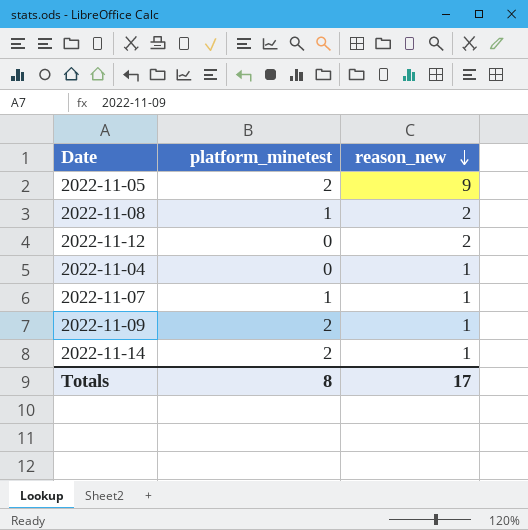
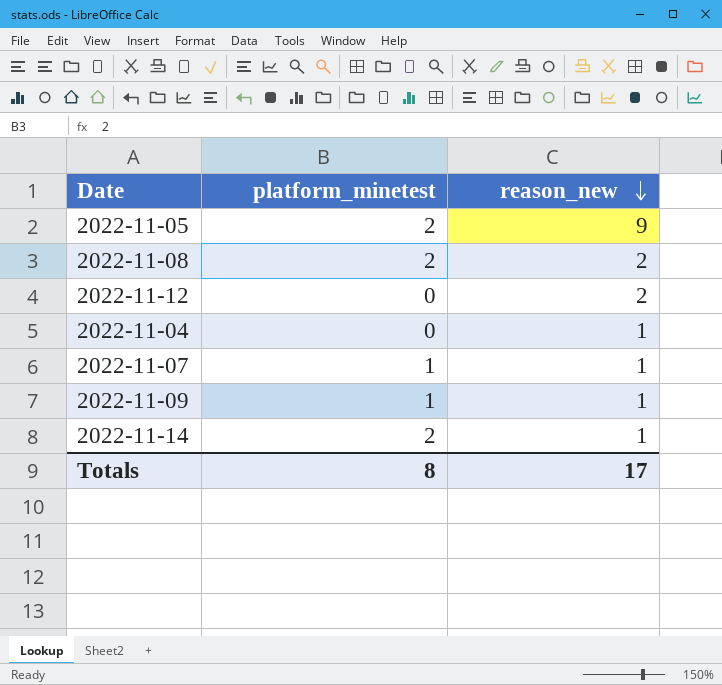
2022-11-08 | platform_minetest: 1 -> 2
2022-11-09 | platform_minetest: 2 -> 1

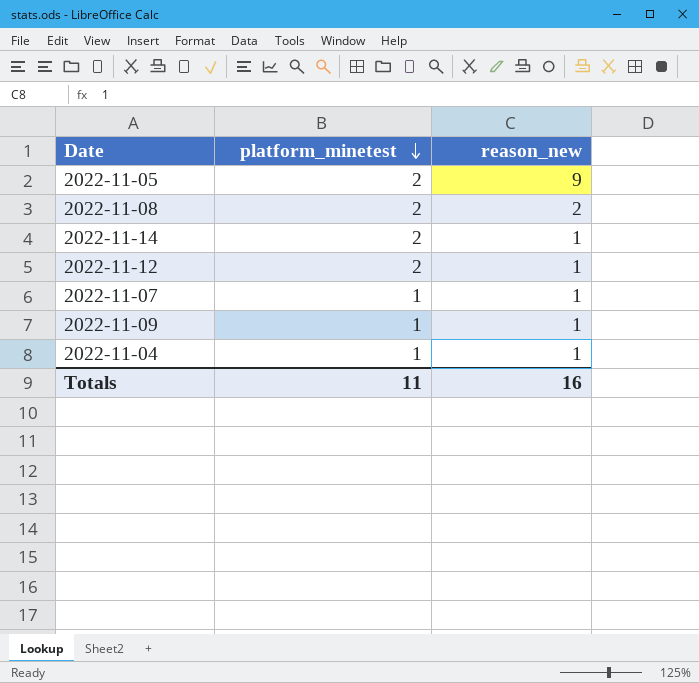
row order: reason_new descending -> platform_minetest descending
2022-11-12 | platform_minetest: 0 -> 2
2022-11-12 | reason_new: 2 -> 1
2022-11-04 | platform_minetest: 0 -> 1
Totals | platform_minetest: 8 -> 11
Totals | reason_new: 17 -> 16

